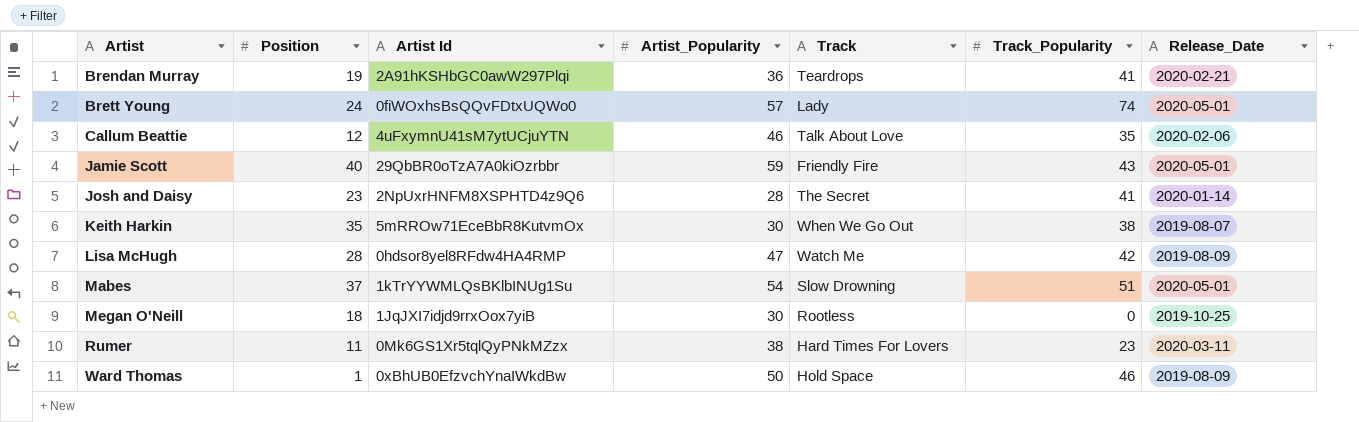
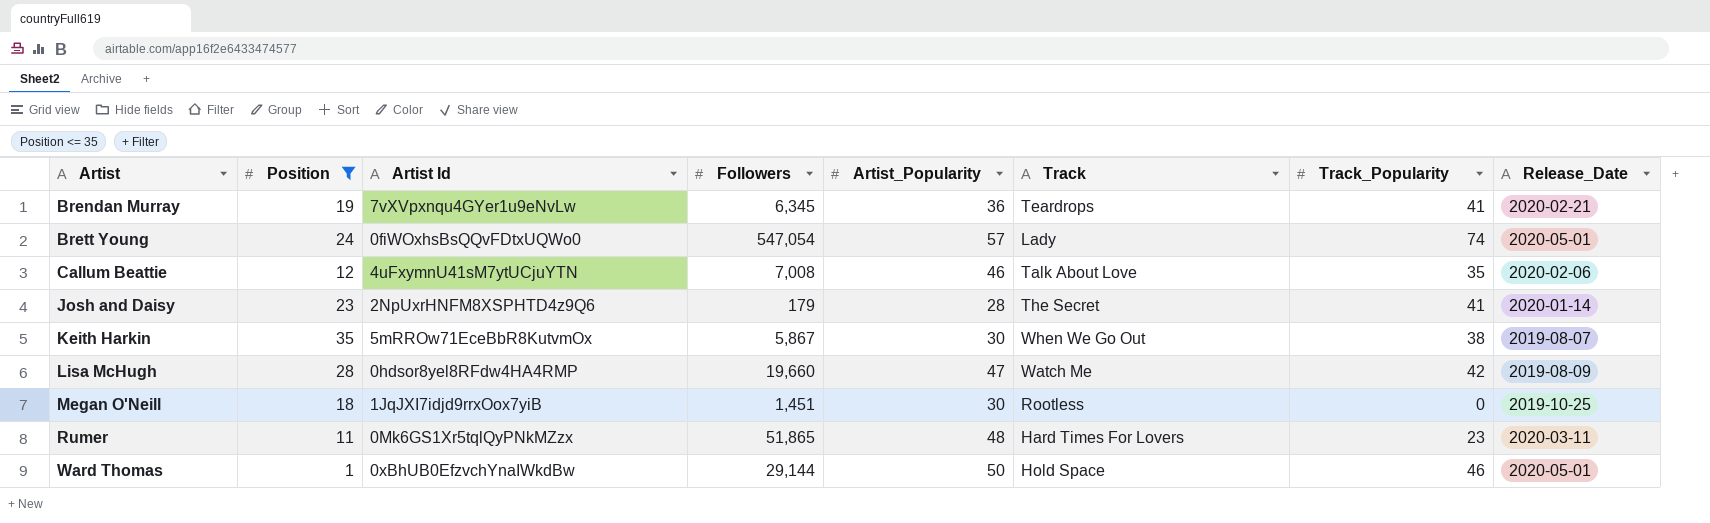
filter: none -> Position <= 35
column Followers | position: none -> 4
Brendan Murray | Artist Id: 2A91hKSHbGC0awW297Plqi -> 7vXVpxnqu4GYer1u9eNvLw
Rumer | Artist_Popularity: 38 -> 48
Ward Thomas | Release_Date: 2019-08-09 -> 2020-05-01

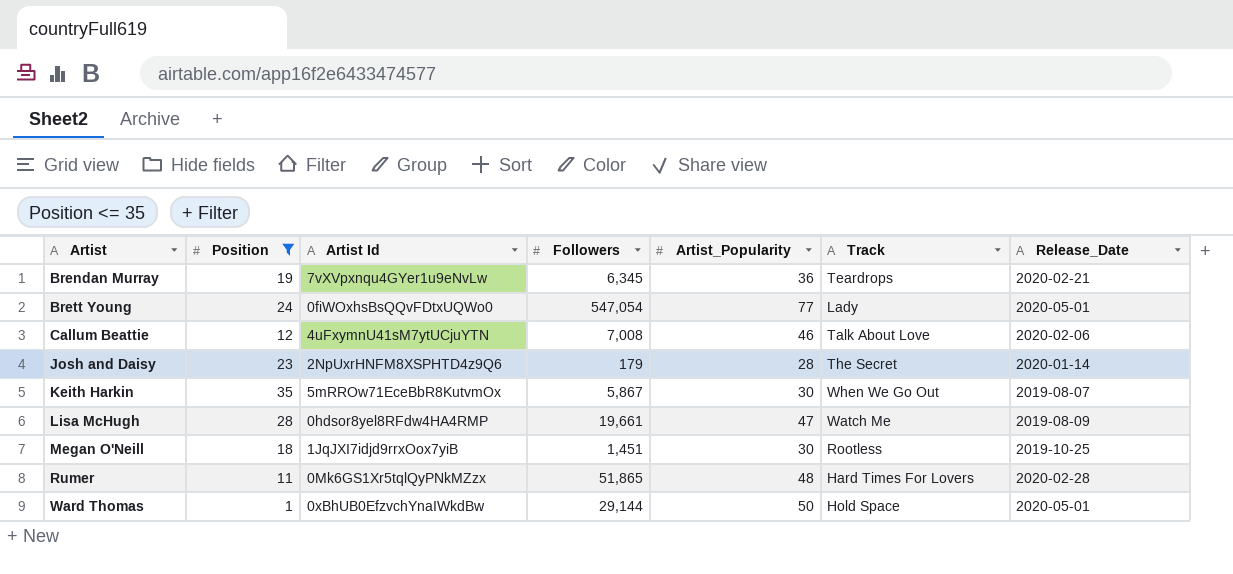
column Track_Popularity | position: 7 -> none
Brett Young | Artist_Popularity: 57 -> 77
Lisa McHugh | Followers: 19,660 -> 19,661
Rumer | Release_Date: 2020-03-11 -> 2020-02-28

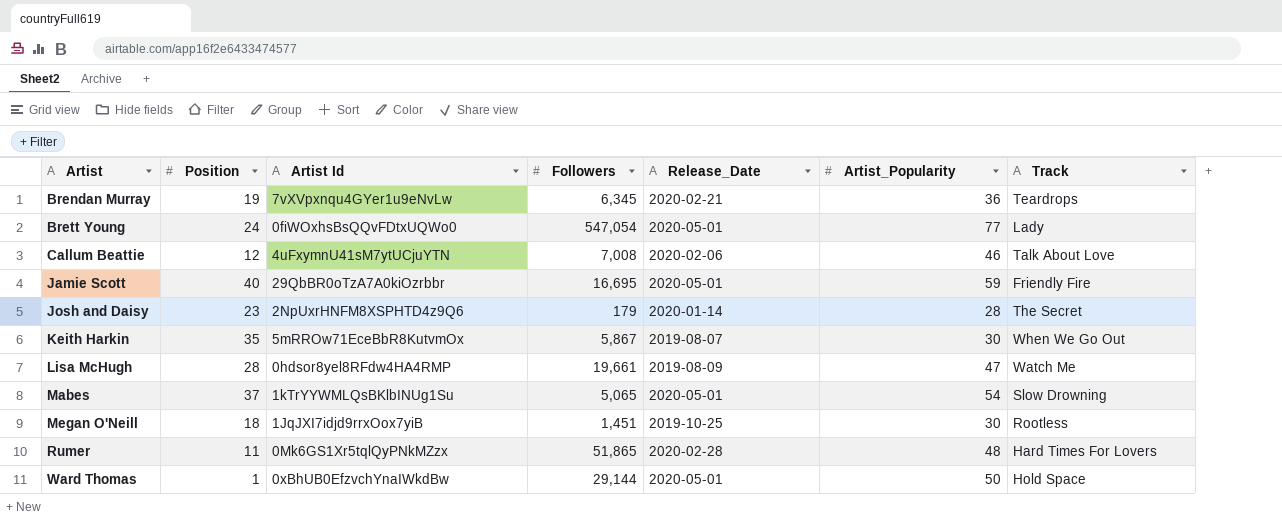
filter: Position <= 35 -> none
column Release_Date | position: 7 -> 5

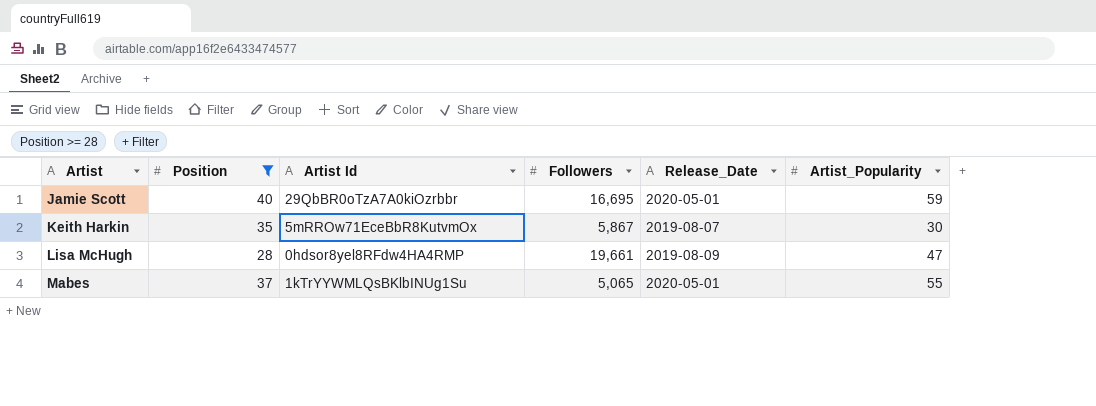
filter: none -> Position >= 28
column Track | position: 7 -> none
Mabes | Artist_Popularity: 54 -> 55

